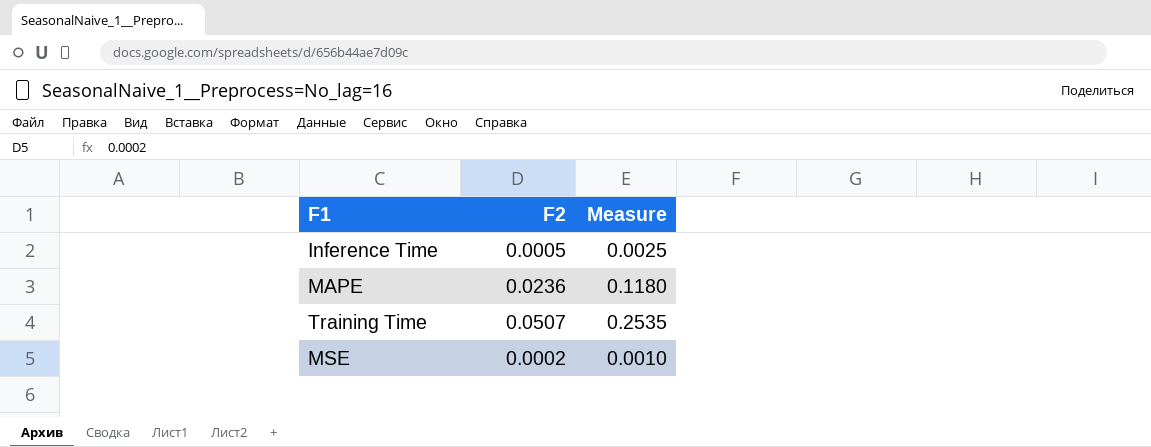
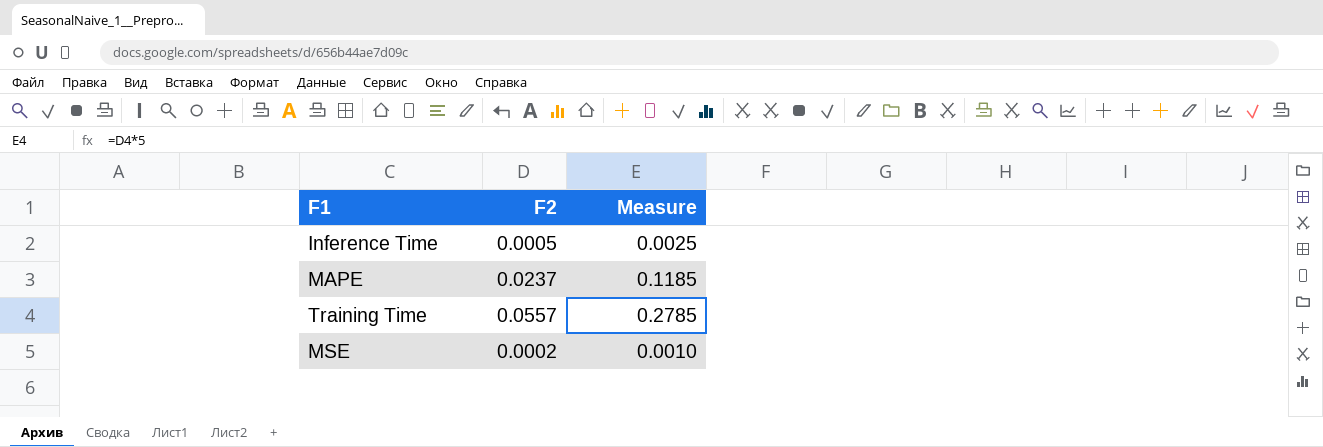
MAPE | F2: 0.0236 -> 0.0237
MAPE | Measure: 0.1180 -> 0.1185
Training Time | F2: 0.0507 -> 0.0557
Training Time | Measure: 0.2535 -> 0.2785

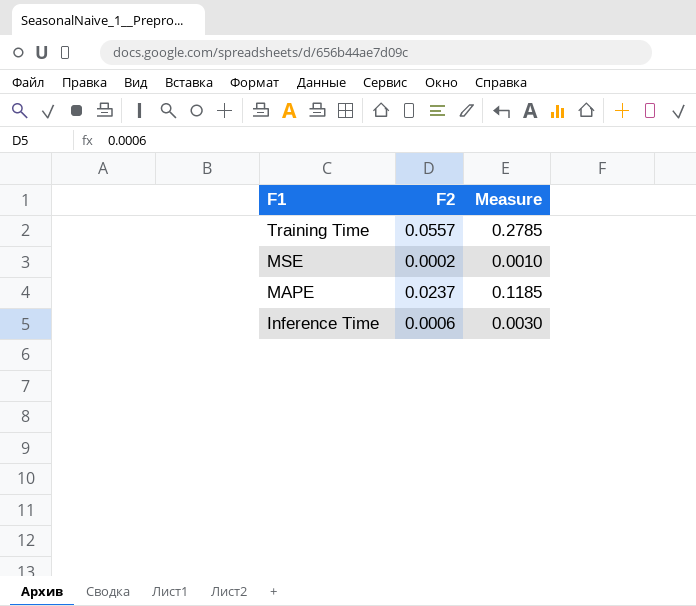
row order: none -> F1 descending
Inference Time | F2: 0.0005 -> 0.0006
Inference Time | Measure: 0.0025 -> 0.0030

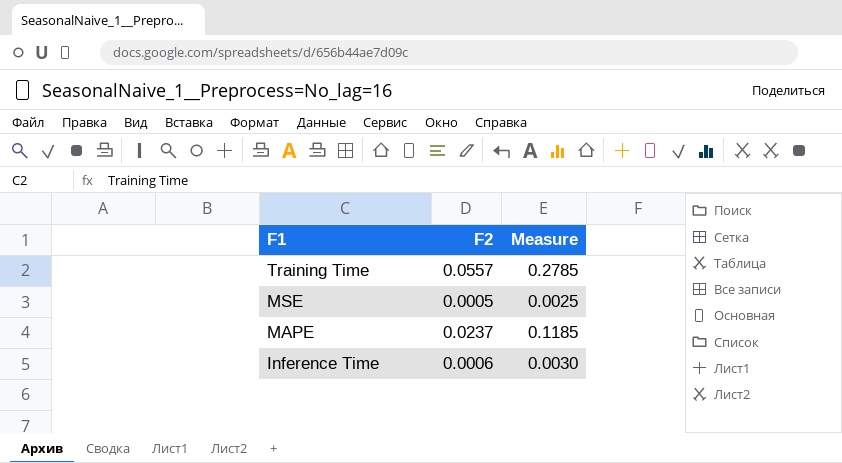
MSE | F2: 0.0002 -> 0.0005
MSE | Measure: 0.0010 -> 0.0025

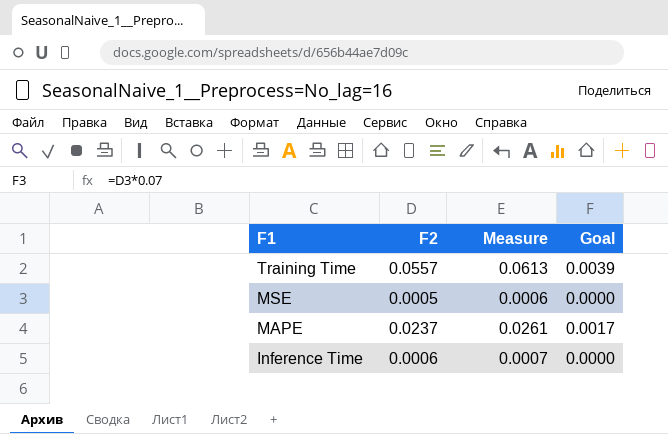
column Measure | formula: [F2] * 5 -> [F2] * 1.1
column Goal | formula: none -> [F2] * 0.07

